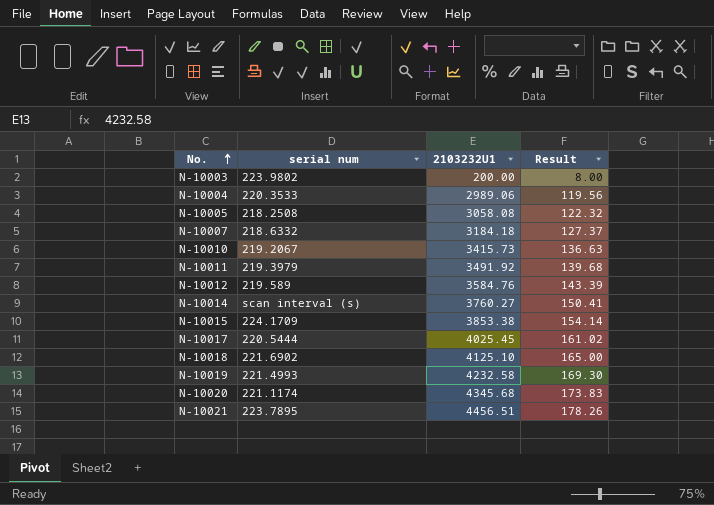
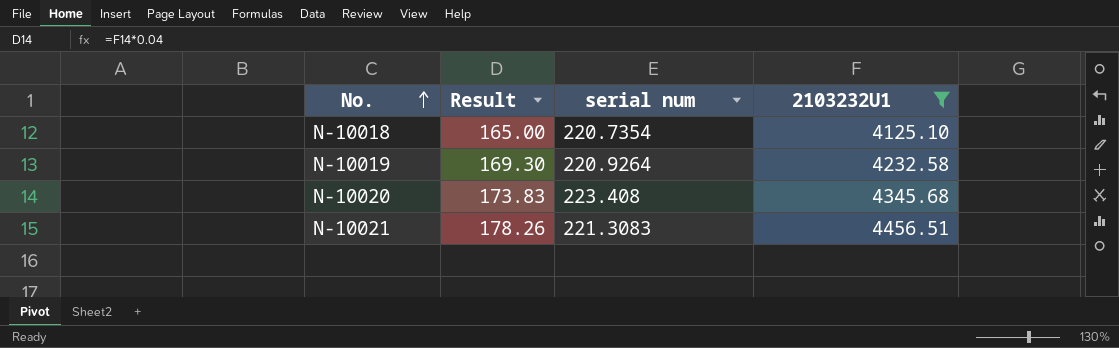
filter: none -> 2103232U1 >= 4125.10
column Result | position: 4 -> 2
N-10018 | serial num: 221.6902 -> 220.7354
N-10019 | serial num: 221.4993 -> 220.9264
N-10020 | serial num: 221.1174 -> 223.408
N-10021 | serial num: 223.7895 -> 221.3083

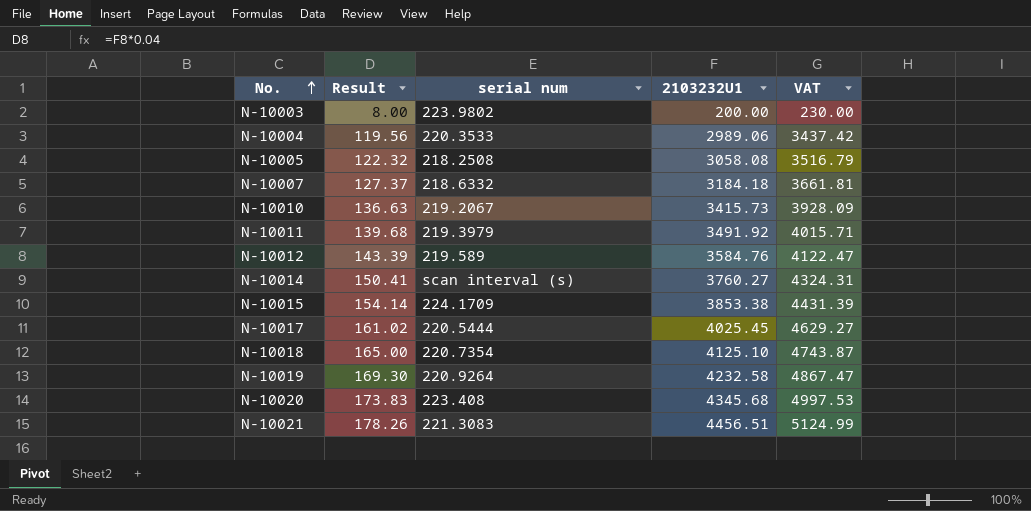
filter: 2103232U1 >= 4125.10 -> none
column VAT | formula: none -> [2103232U1] * 1.15

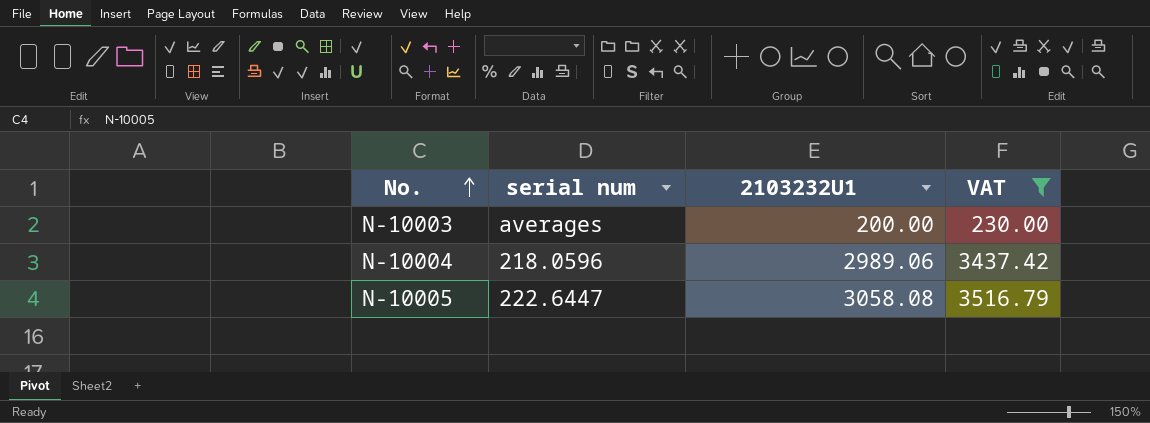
filter: none -> VAT <= 3516.79
column Result | formula: [2103232U1] * 0.04 -> none
N-10003 | serial num: 223.9802 -> averages
N-10004 | serial num: 220.3533 -> 218.0596
N-10005 | serial num: 218.2508 -> 222.6447

